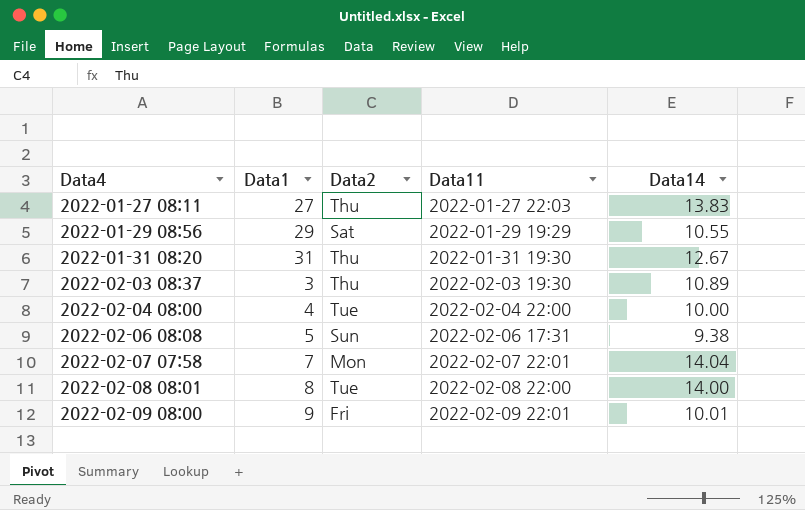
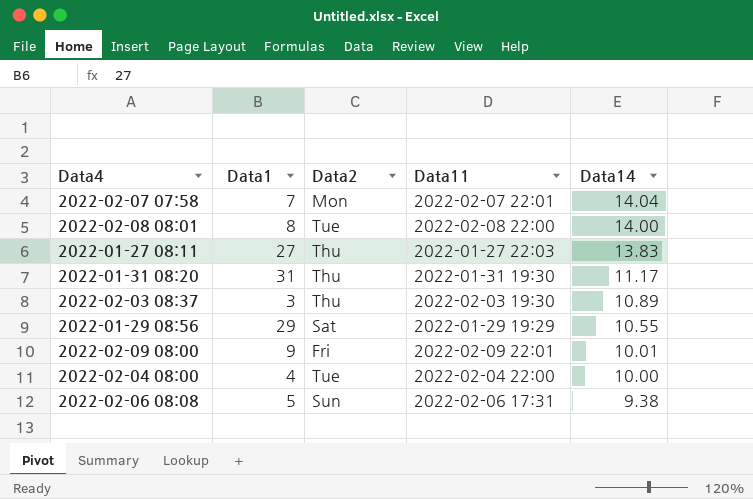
row order: Data4 ascending -> Data14 descending
2022-01-31 08:20 | Data14: 12.67 -> 11.17

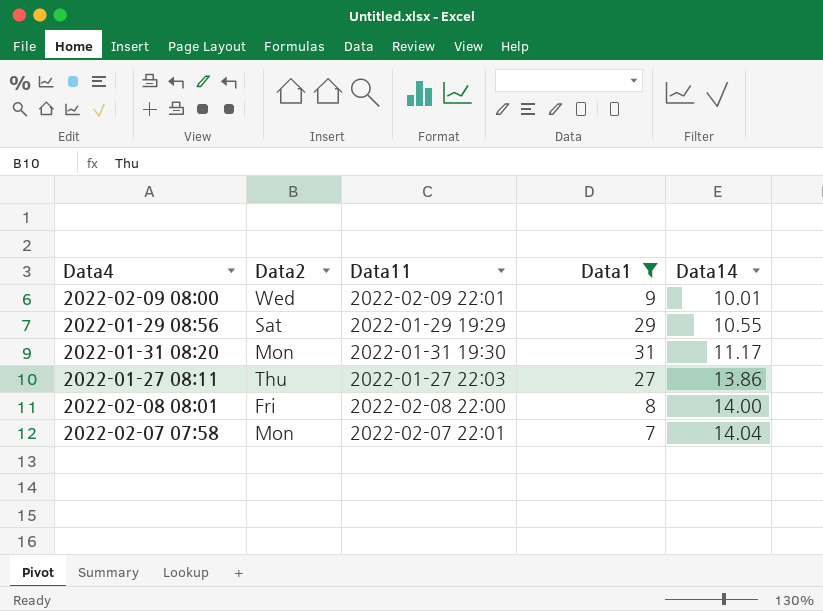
filter: none -> Data1 >= 7
row order: Data14 descending -> Data14 ascending
column Data1 | position: 2 -> 4
2022-02-09 08:00 | Data2: Fri -> Wed
2022-01-31 08:20 | Data2: Thu -> Mon
2022-01-27 08:11 | Data14: 13.83 -> 13.86
2022-02-08 08:01 | Data2: Tue -> Fri

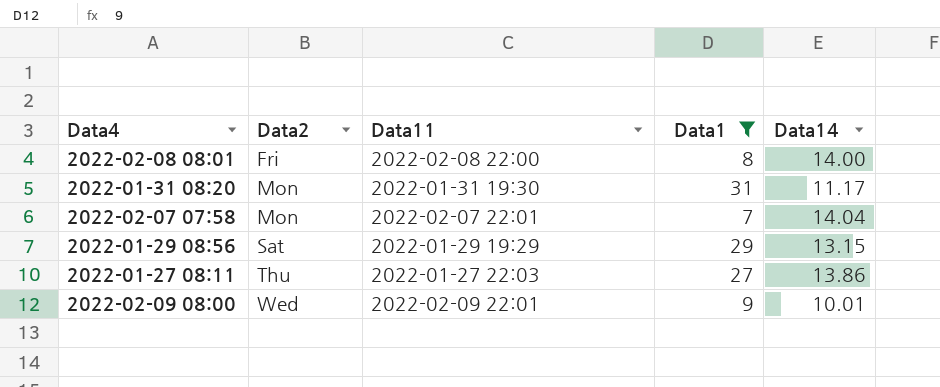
row order: Data14 ascending -> Data2 ascending
2022-01-29 08:56 | Data14: 10.55 -> 13.15

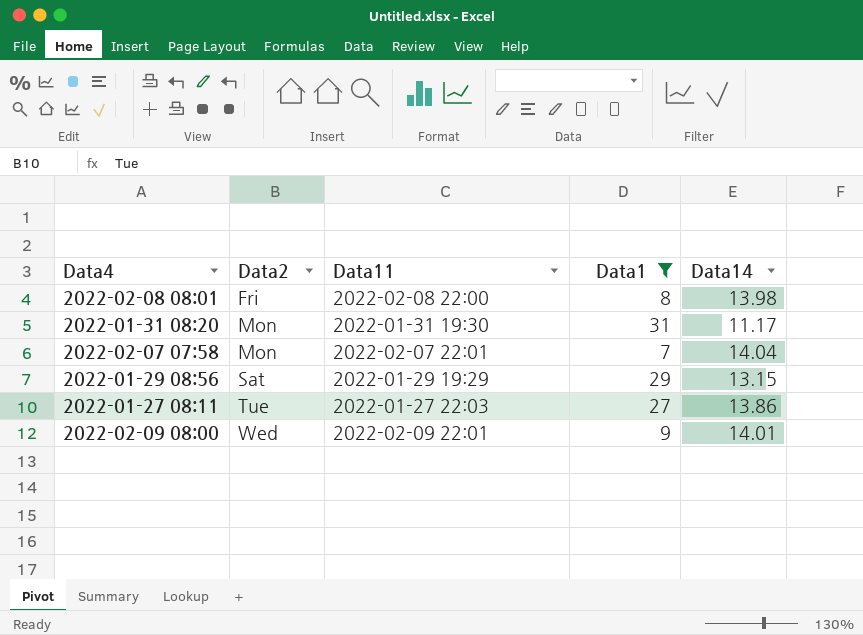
2022-02-08 08:01 | Data14: 14.00 -> 13.98
2022-01-27 08:11 | Data2: Thu -> Tue
2022-02-09 08:00 | Data14: 10.01 -> 14.01

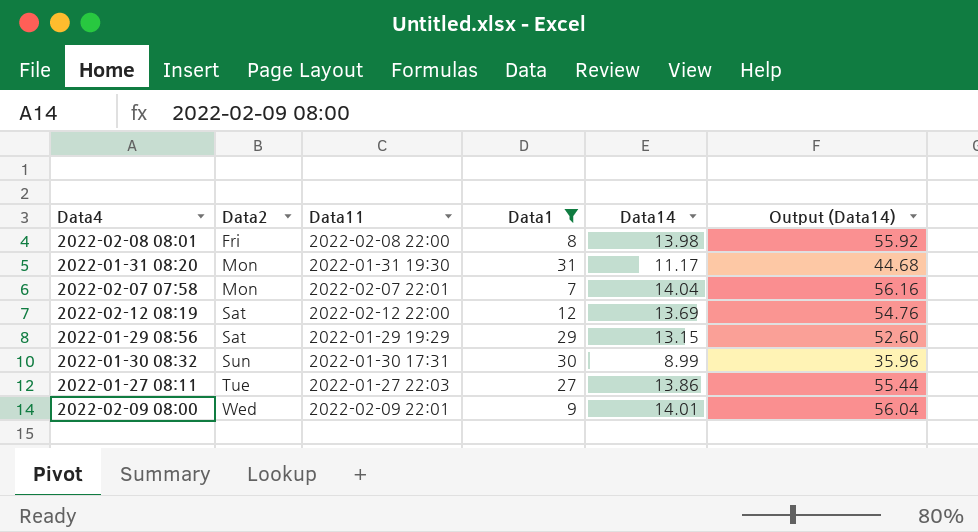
column Output (Data14) | formula: none -> [Data14] * 4
row 2022-02-12 08:19: none -> Sat | 2022-02-12 22:00 | 12 | 13.69 | 54.76
row 2022-01-30 08:32: none -> Sun | 2022-01-30 17:31 | 30 | 8.99 | 35.96

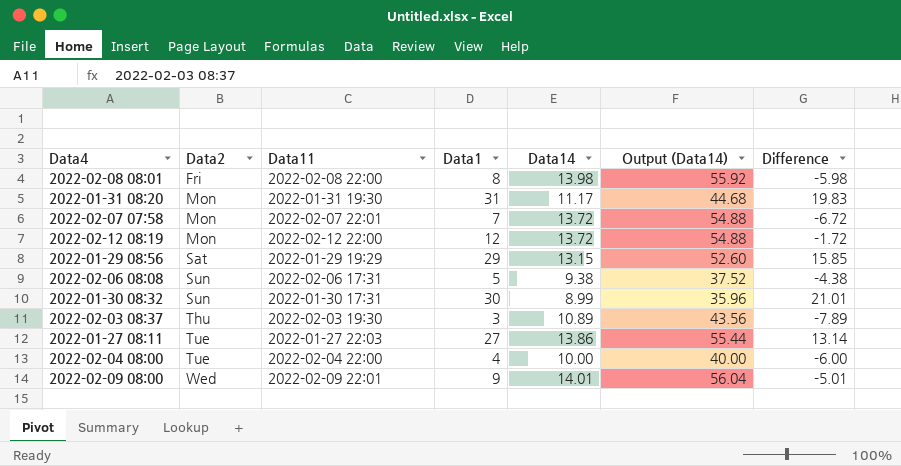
filter: Data1 >= 7 -> none
column Difference | formula: none -> [Data1] - [Data14]
2022-02-07 07:58 | Data14: 14.04 -> 13.72
2022-02-07 07:58 | Output (Data14): 56.16 -> 54.88
2022-02-12 08:19 | Data2: Sat -> Mon
2022-02-12 08:19 | Data14: 13.69 -> 13.72
2022-02-12 08:19 | Output (Data14): 54.76 -> 54.88

